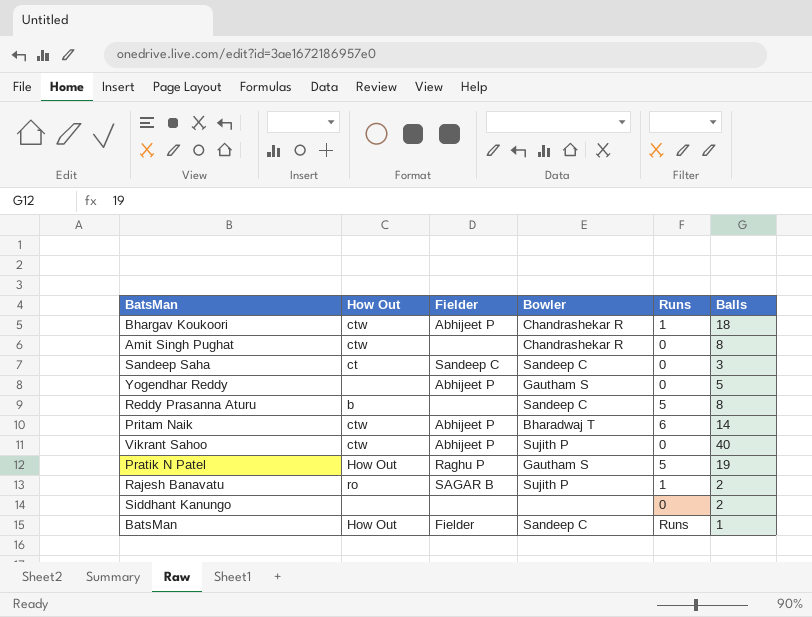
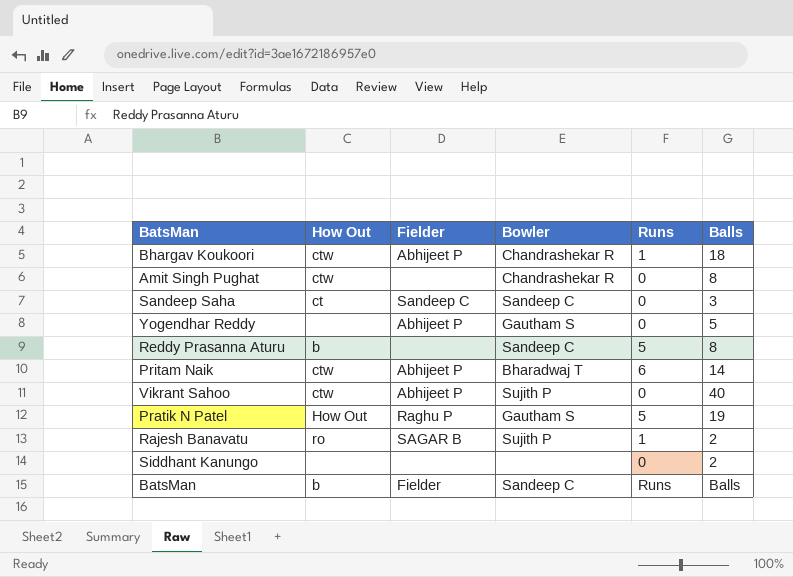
BatsMan | How Out: How Out -> b
BatsMan | Balls: 1 -> Balls

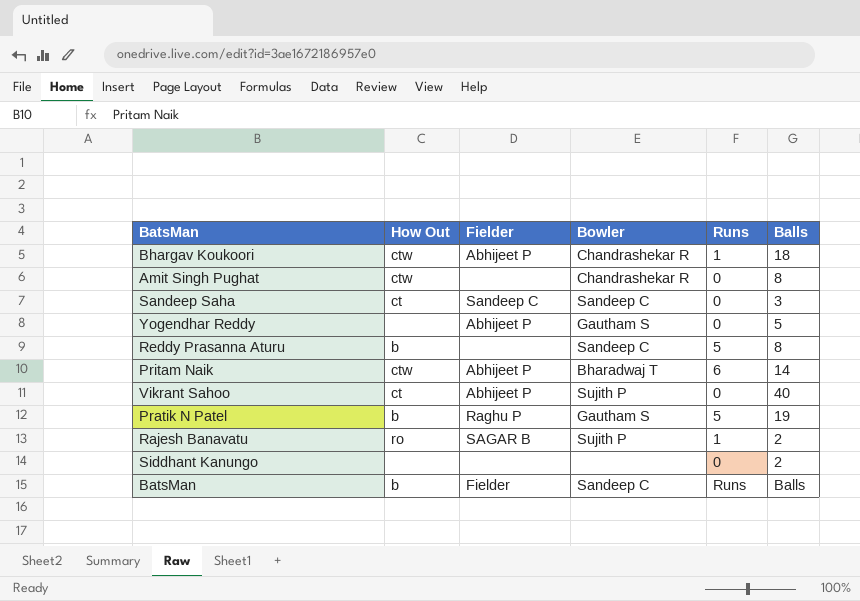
Vikrant Sahoo | How Out: ctw -> ct
Pratik N Patel | How Out: How Out -> b

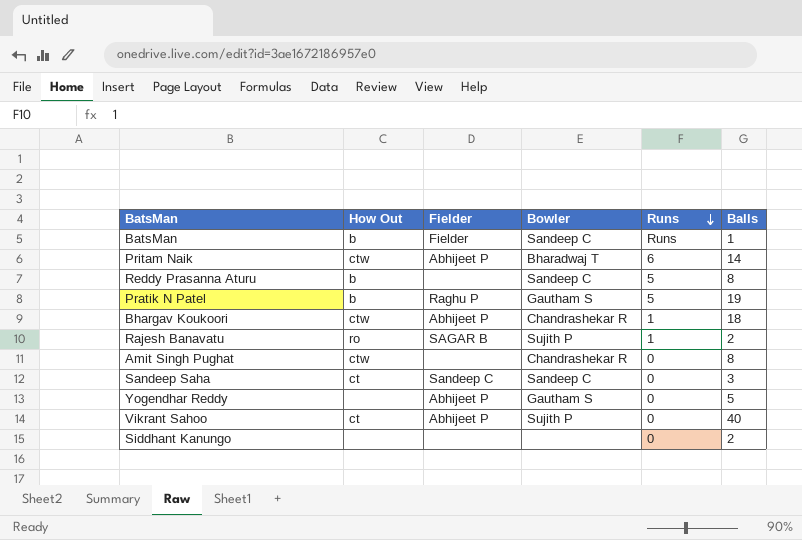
row order: none -> Runs descending
BatsMan | Balls: Balls -> 1

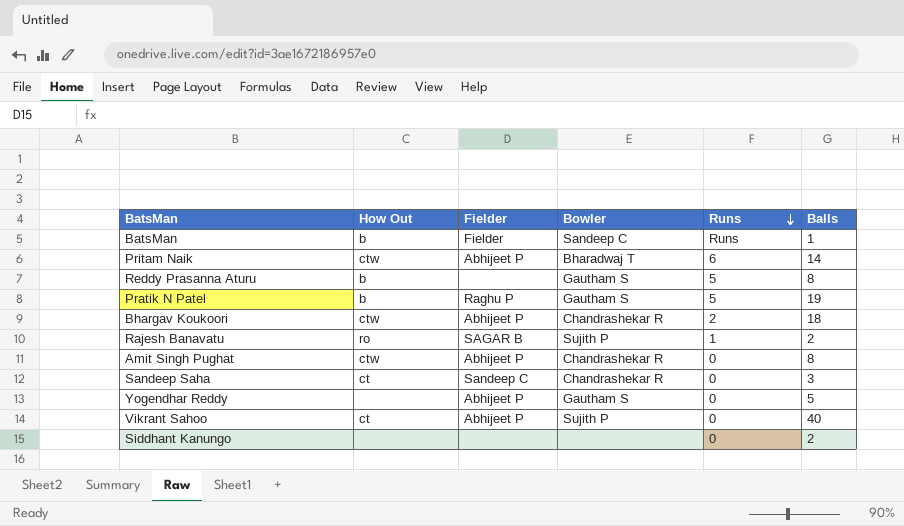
Reddy Prasanna Aturu | Bowler: Sandeep C -> Gautham S
Bhargav Koukoori | Runs: 1 -> 2
Amit Singh Pughat | Fielder: none -> Abhijeet P
Sandeep Saha | Bowler: Sandeep C -> Chandrashekar R

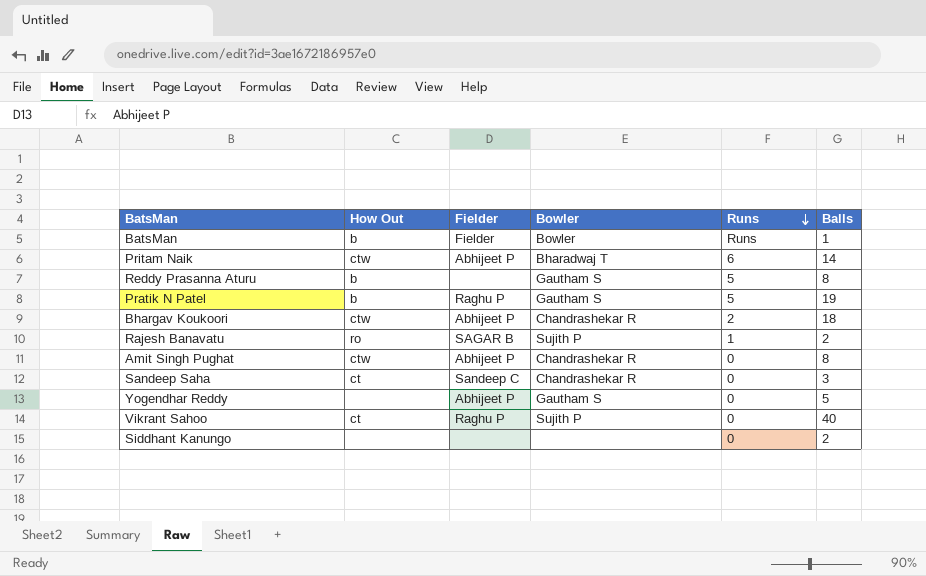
BatsMan | Bowler: Sandeep C -> Bowler
Vikrant Sahoo | Fielder: Abhijeet P -> Raghu P

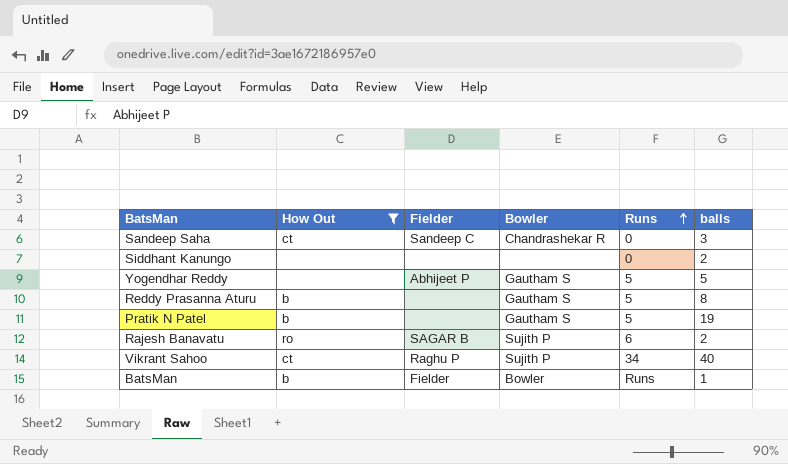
filter: none -> How Out != ctw
row order: Runs descending -> Runs ascending
column name: Balls -> balls
Yogendhar Reddy | Runs: 0 -> 5
Pratik N Patel | Fielder: Raghu P -> none
Rajesh Banavatu | Runs: 1 -> 6
Vikrant Sahoo | Runs: 0 -> 34

